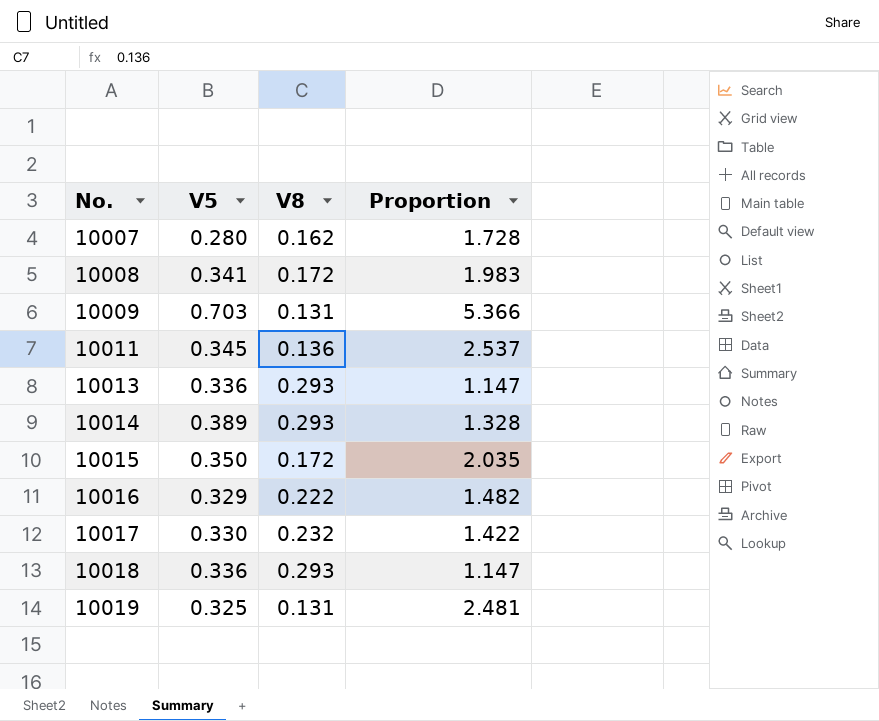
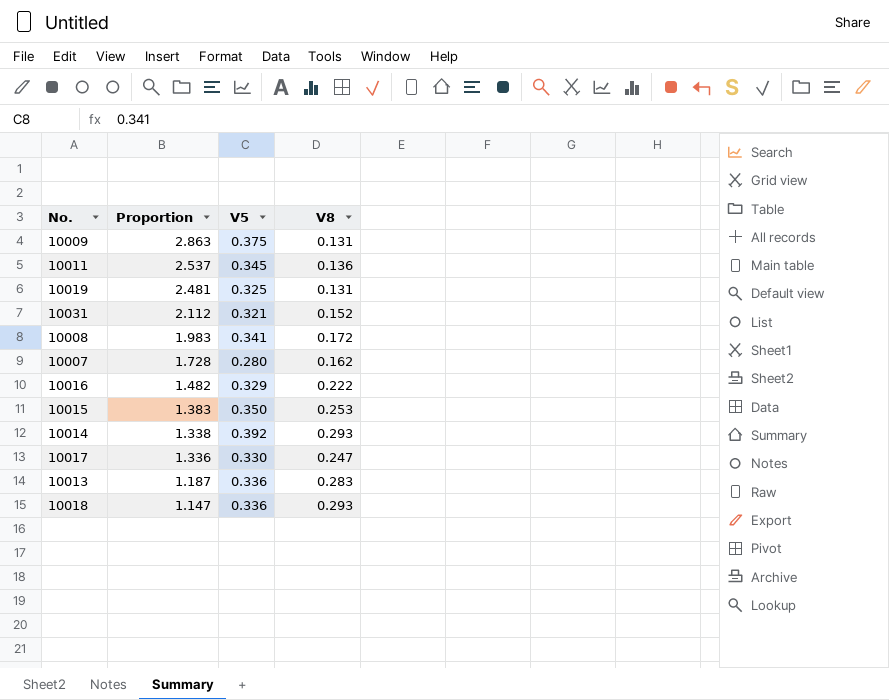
row order: No. ascending -> Proportion descending
column Proportion | position: 4 -> 2
10009 | Proportion: 5.366 -> 2.863
10009 | V5: 0.703 -> 0.375
row 10031: none -> 2.112 | 0.321 | 0.152
10015 | Proportion: 2.035 -> 1.383
10015 | V8: 0.172 -> 0.253
10014 | Proportion: 1.328 -> 1.338
10014 | V5: 0.389 -> 0.392
10017 | Proportion: 1.422 -> 1.336
10017 | V8: 0.232 -> 0.247
10013 | Proportion: 1.147 -> 1.187
10013 | V8: 0.293 -> 0.283

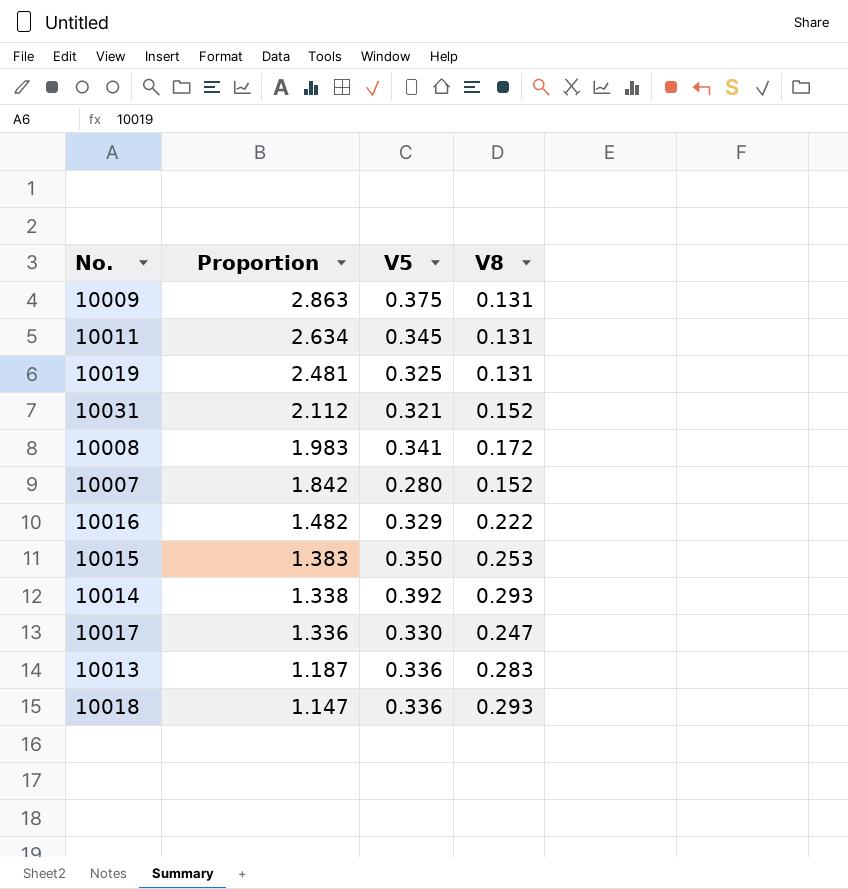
10011 | Proportion: 2.537 -> 2.634
10011 | V8: 0.136 -> 0.131
10007 | Proportion: 1.728 -> 1.842
10007 | V8: 0.162 -> 0.152

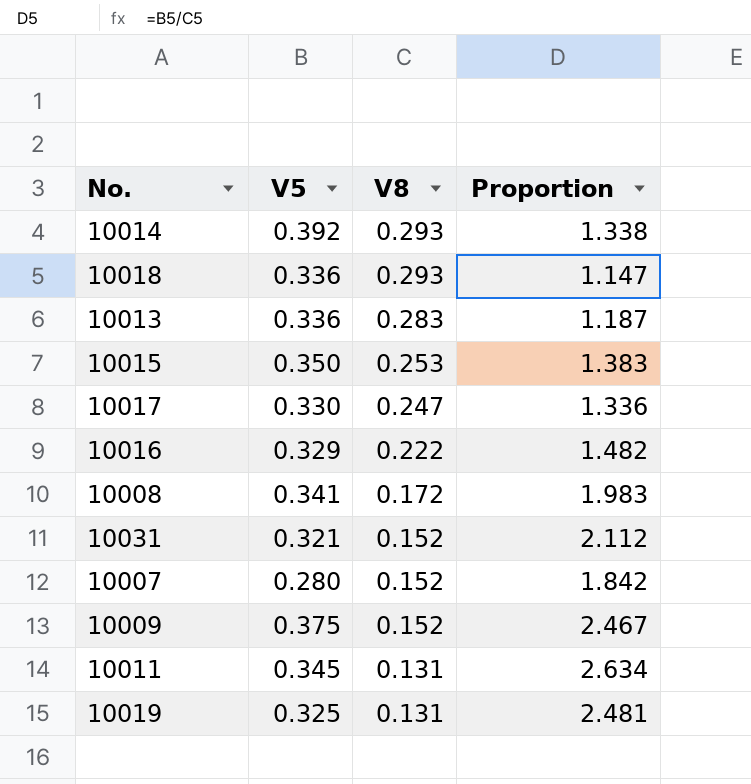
row order: Proportion descending -> V8 descending
column Proportion | position: 2 -> 4
10009 | V8: 0.131 -> 0.152
10009 | Proportion: 2.863 -> 2.467

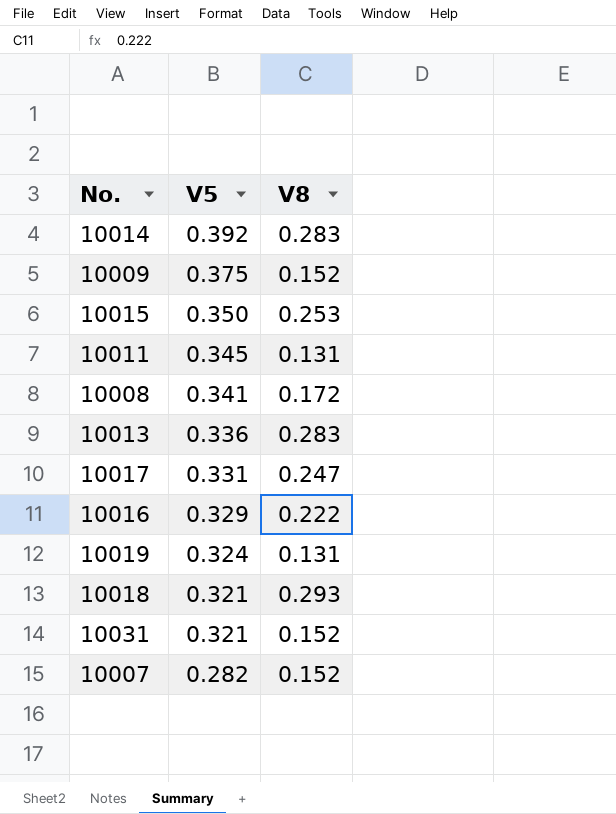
row order: V8 descending -> V5 descending
column Proportion | formula: [V5] / [V8] -> none
10014 | V8: 0.293 -> 0.283
10017 | V5: 0.330 -> 0.331
10019 | V5: 0.325 -> 0.324
10018 | V5: 0.336 -> 0.321
10007 | V5: 0.280 -> 0.282

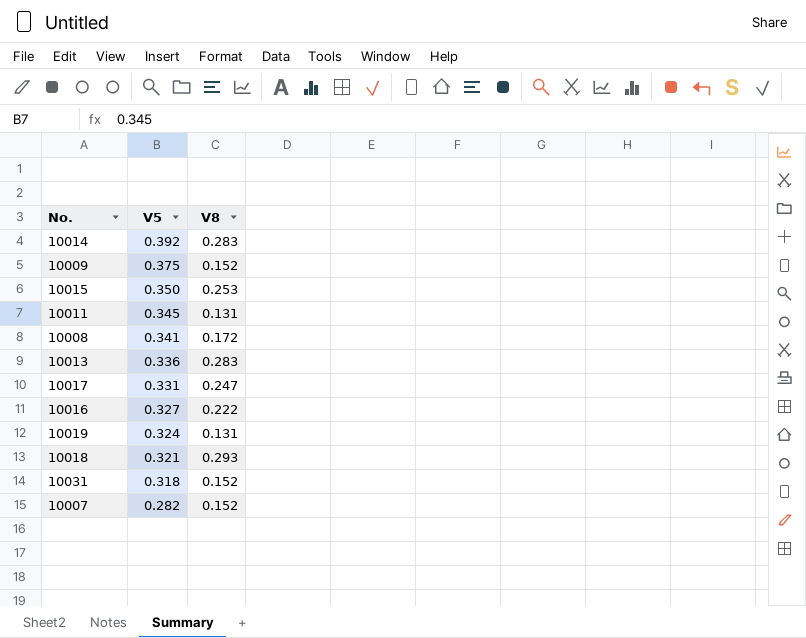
10016 | V5: 0.329 -> 0.327
10031 | V5: 0.321 -> 0.318

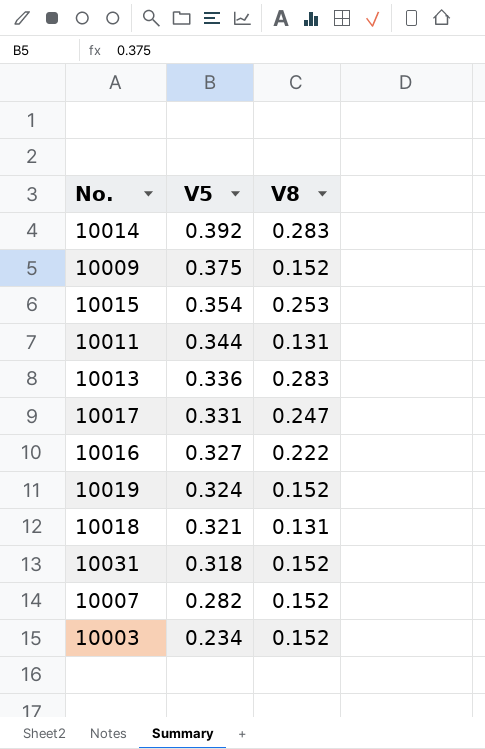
row 10008: 0.341 | 0.172 -> none
10015 | V5: 0.350 -> 0.354
10011 | V5: 0.345 -> 0.344
10019 | V8: 0.131 -> 0.152
10018 | V8: 0.293 -> 0.131
row 10003: none -> 0.234 | 0.152

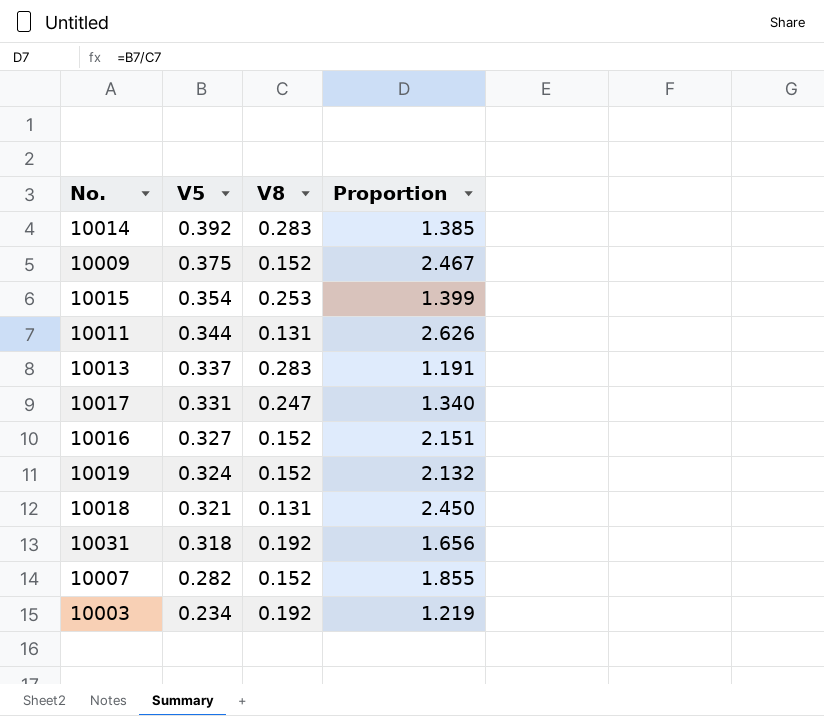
column Proportion | formula: none -> [V5] / [V8]
10013 | V5: 0.336 -> 0.337
10016 | V8: 0.222 -> 0.152
10031 | V8: 0.152 -> 0.192
10003 | V8: 0.152 -> 0.192

